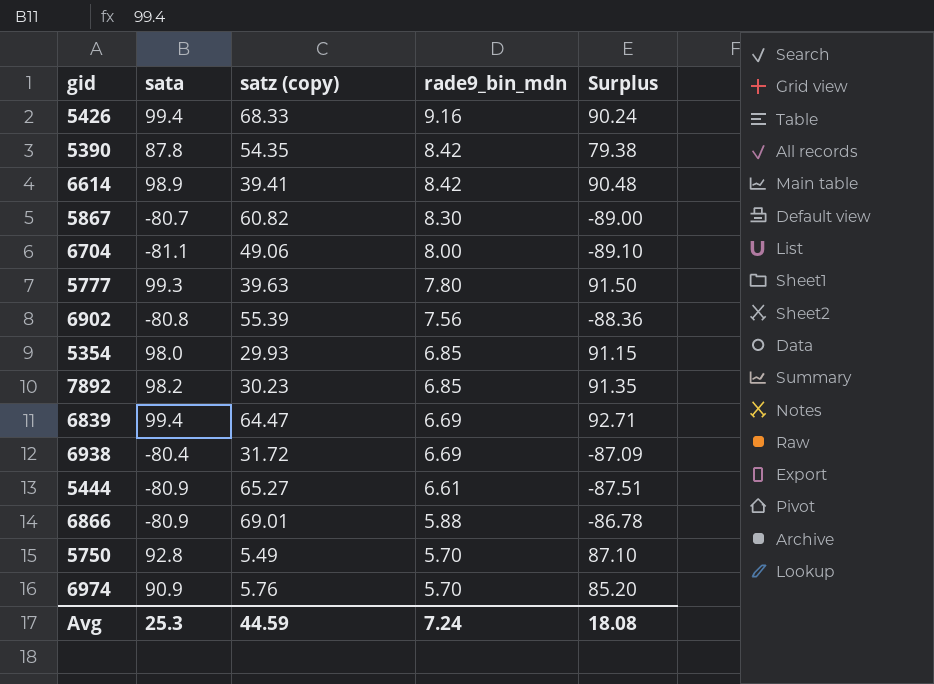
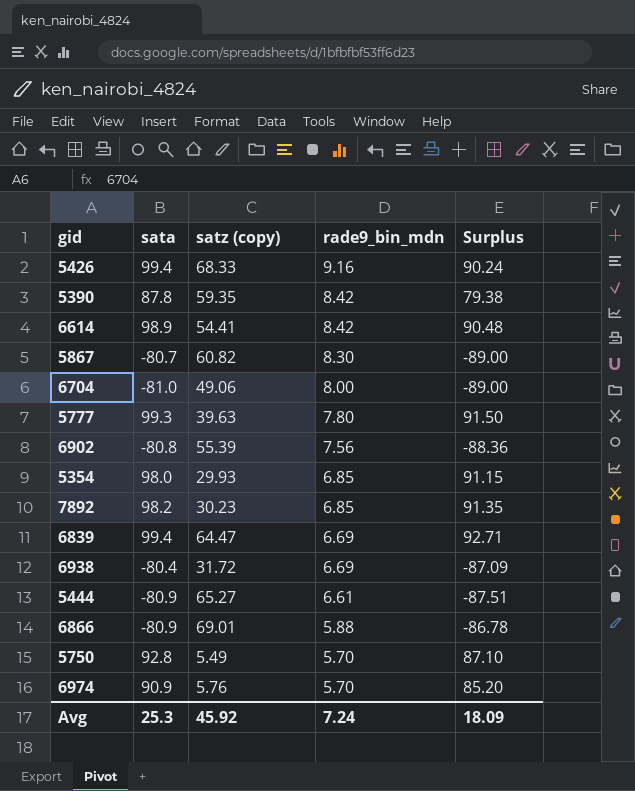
5390 | satz (copy): 54.35 -> 59.35
6614 | satz (copy): 39.41 -> 54.41
6704 | sata: -81.1 -> -81.0
6704 | Surplus: -89.10 -> -89.00
Avg | satz (copy): 44.59 -> 45.92
Avg | Surplus: 18.08 -> 18.09

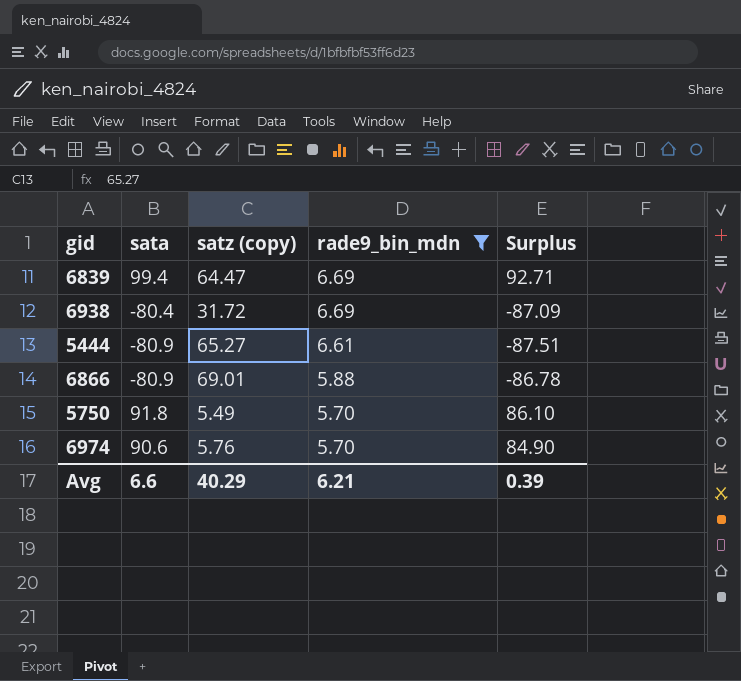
filter: none -> rade9_bin_mdn <= 6.69
5750 | sata: 92.8 -> 91.8
5750 | Surplus: 87.10 -> 86.10
6974 | sata: 90.9 -> 90.6
6974 | Surplus: 85.20 -> 84.90
Avg | sata: 25.3 -> 6.6
Avg | satz (copy): 45.92 -> 40.29
Avg | rade9_bin_mdn: 7.24 -> 6.21
Avg | Surplus: 18.09 -> 0.39

